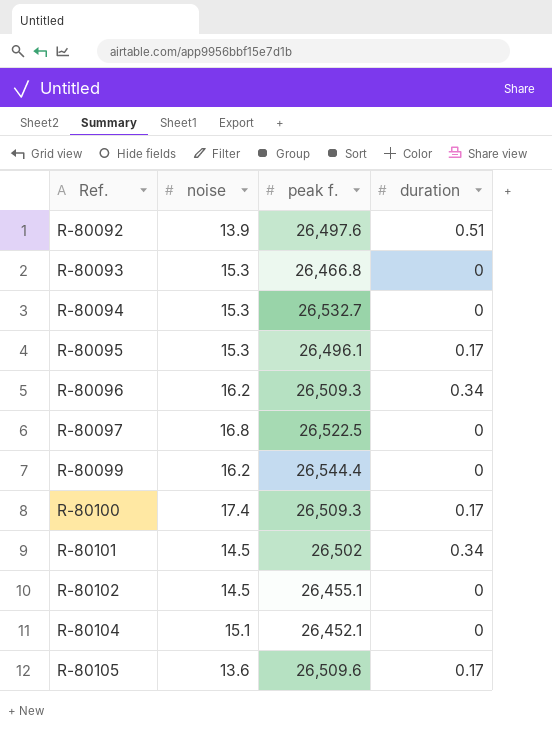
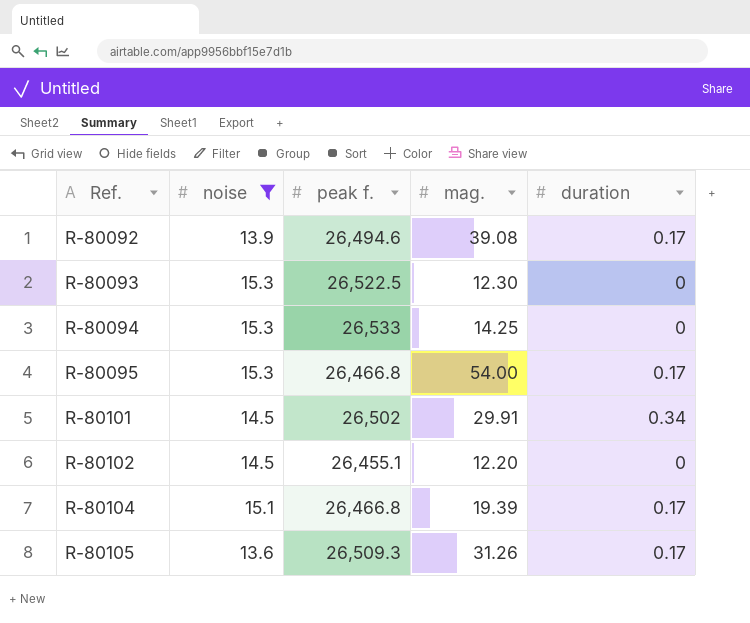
filter: none -> noise <= 15.3
column mag. | position: none -> 4
R-80092 | peak f.: 26,497.6 -> 26,494.6
R-80092 | duration: 0.51 -> 0.17
R-80093 | peak f.: 26,466.8 -> 26,522.5
R-80094 | peak f.: 26,532.7 -> 26,533
R-80095 | peak f.: 26,496.1 -> 26,466.8
R-80104 | peak f.: 26,452.1 -> 26,466.8
R-80104 | duration: 0 -> 0.17
R-80105 | peak f.: 26,509.6 -> 26,509.3

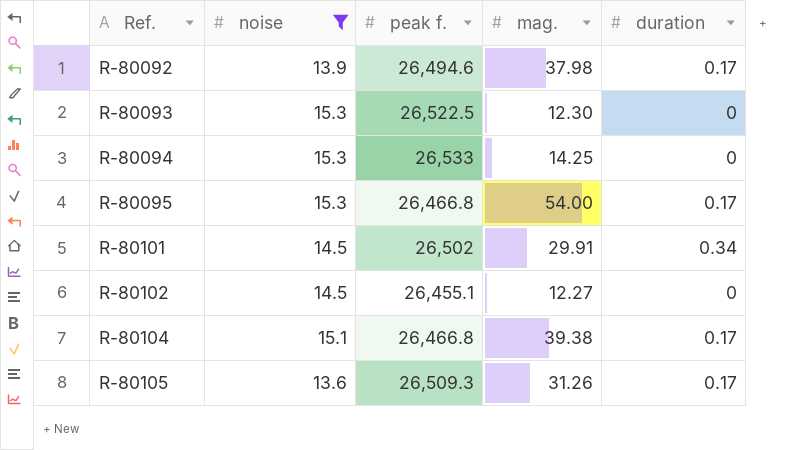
R-80092 | mag.: 39.08 -> 37.98
R-80102 | mag.: 12.20 -> 12.27
R-80104 | mag.: 19.39 -> 39.38

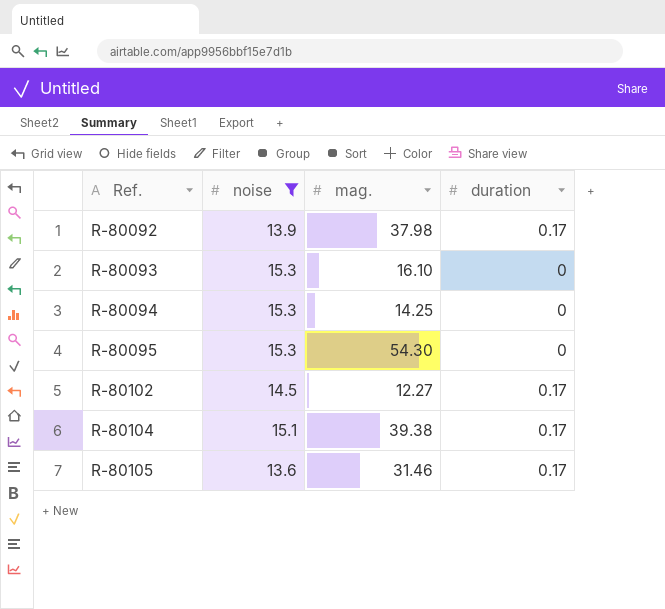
column peak f. | position: 3 -> none
row R-80101: 14.5 | 26,502 | 29.91 | 0.34 -> none
R-80093 | mag.: 12.30 -> 16.10
R-80095 | mag.: 54.00 -> 54.30
R-80095 | duration: 0.17 -> 0
R-80102 | duration: 0 -> 0.17
R-80105 | mag.: 31.26 -> 31.46

